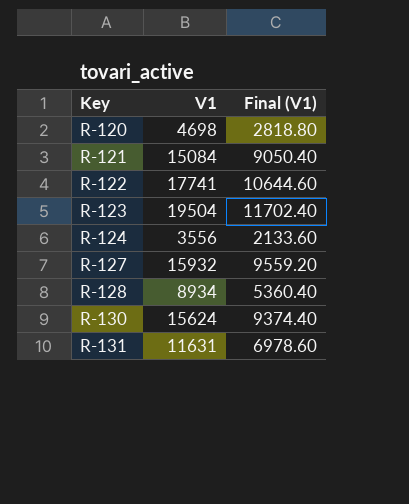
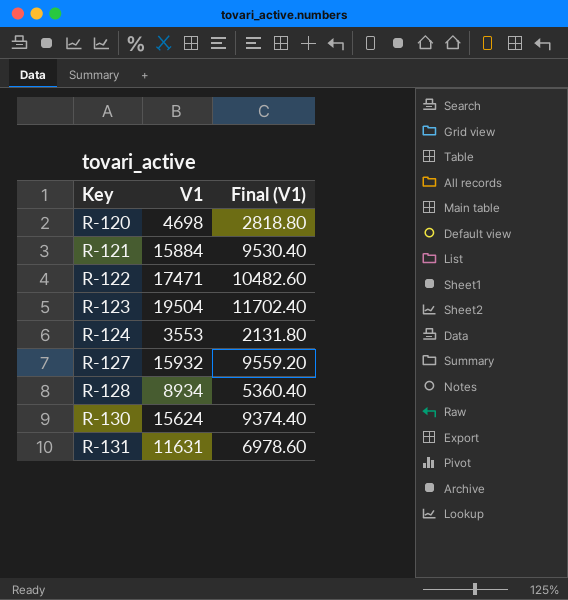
R-121 | V1: 15084 -> 15884
R-121 | Final (V1): 9050.40 -> 9530.40
R-122 | V1: 17741 -> 17471
R-122 | Final (V1): 10644.60 -> 10482.60
R-124 | V1: 3556 -> 3553
R-124 | Final (V1): 2133.60 -> 2131.80

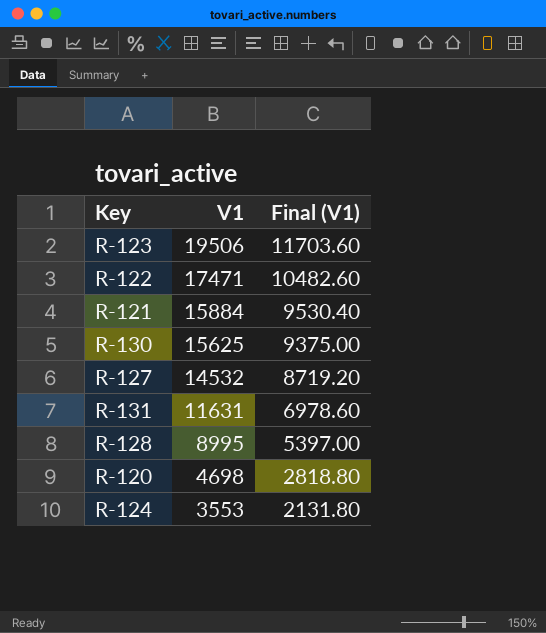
row order: Key ascending -> V1 descending
R-123 | V1: 19504 -> 19506
R-123 | Final (V1): 11702.40 -> 11703.60
R-130 | V1: 15624 -> 15625
R-130 | Final (V1): 9374.40 -> 9375.00
R-127 | V1: 15932 -> 14532
R-127 | Final (V1): 9559.20 -> 8719.20
R-128 | V1: 8934 -> 8995
R-128 | Final (V1): 5360.40 -> 5397.00

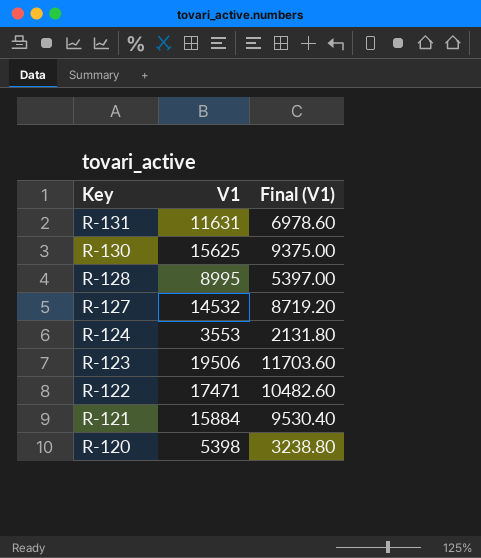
row order: V1 descending -> Key descending
R-120 | V1: 4698 -> 5398
R-120 | Final (V1): 2818.80 -> 3238.80

